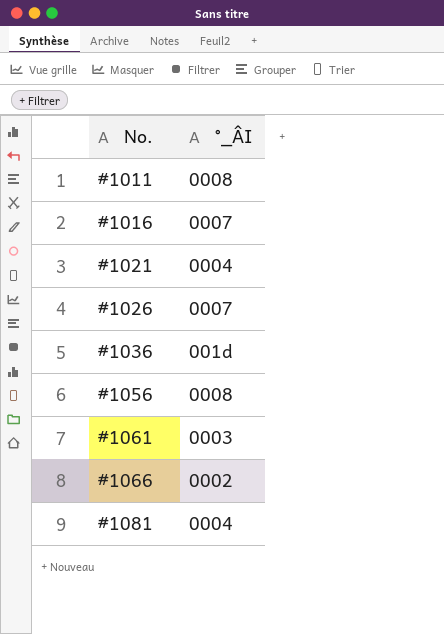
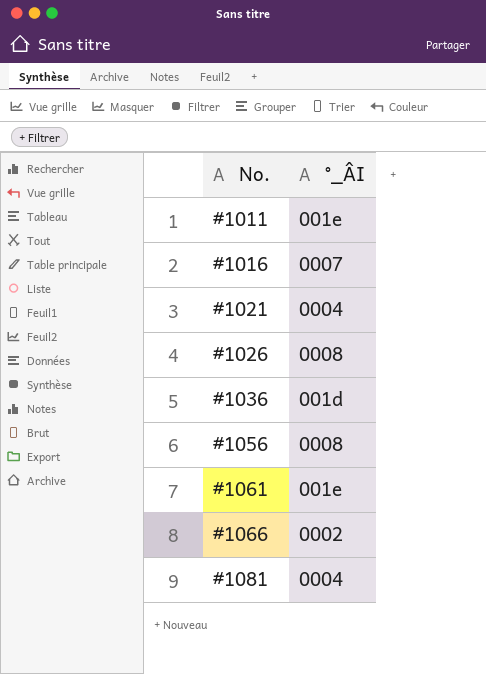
#1011 | °_ÂI: 0008 -> 001e
#1026 | °_ÂI: 0007 -> 0008
#1061 | °_ÂI: 0003 -> 001e

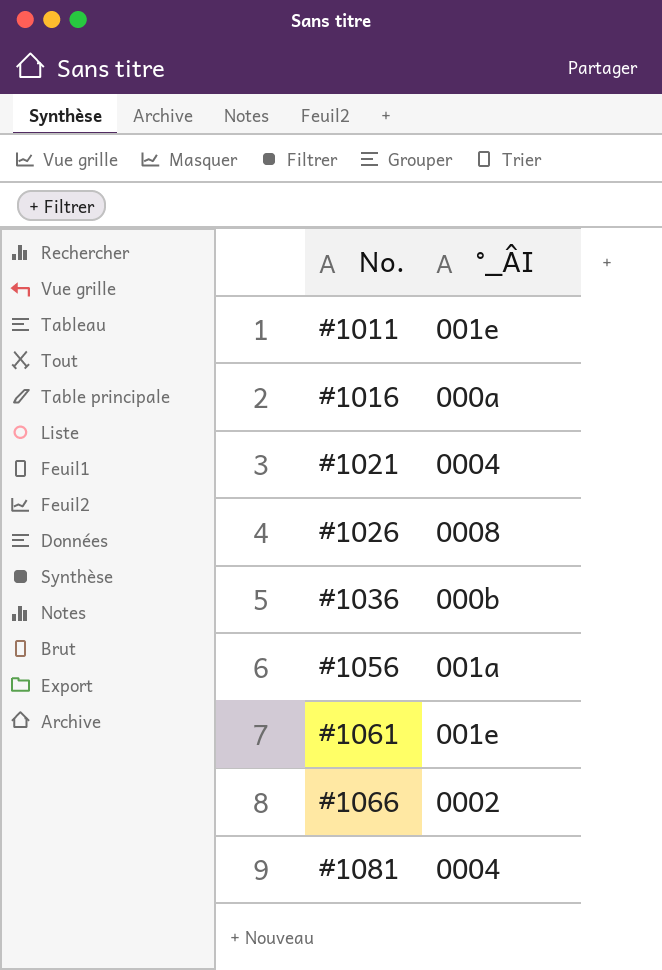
#1016 | °_ÂI: 0007 -> 000a
#1036 | °_ÂI: 001d -> 000b
#1056 | °_ÂI: 0008 -> 001a

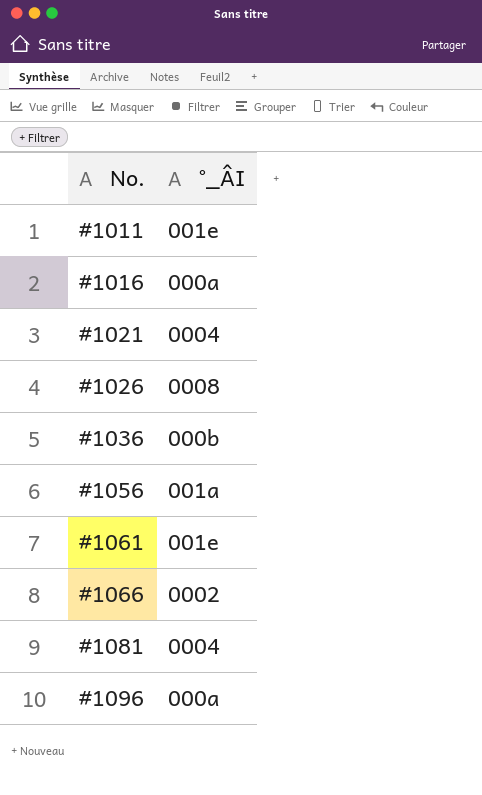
row #1096: none -> 000a

